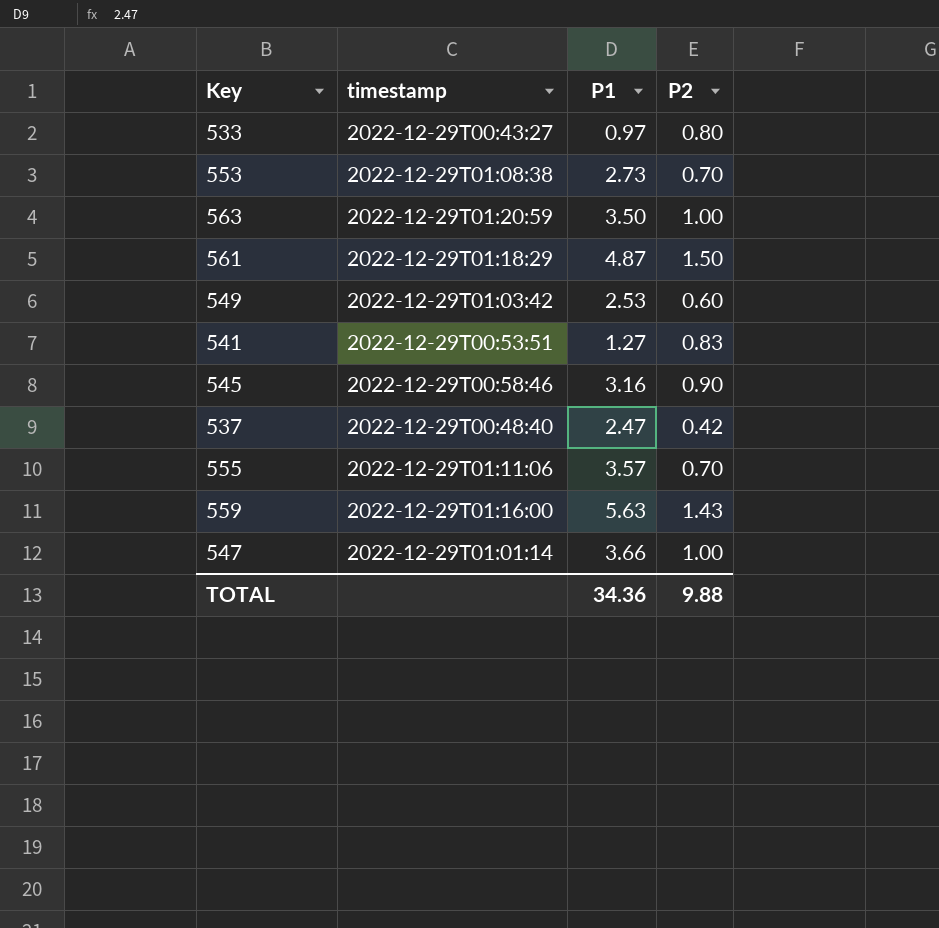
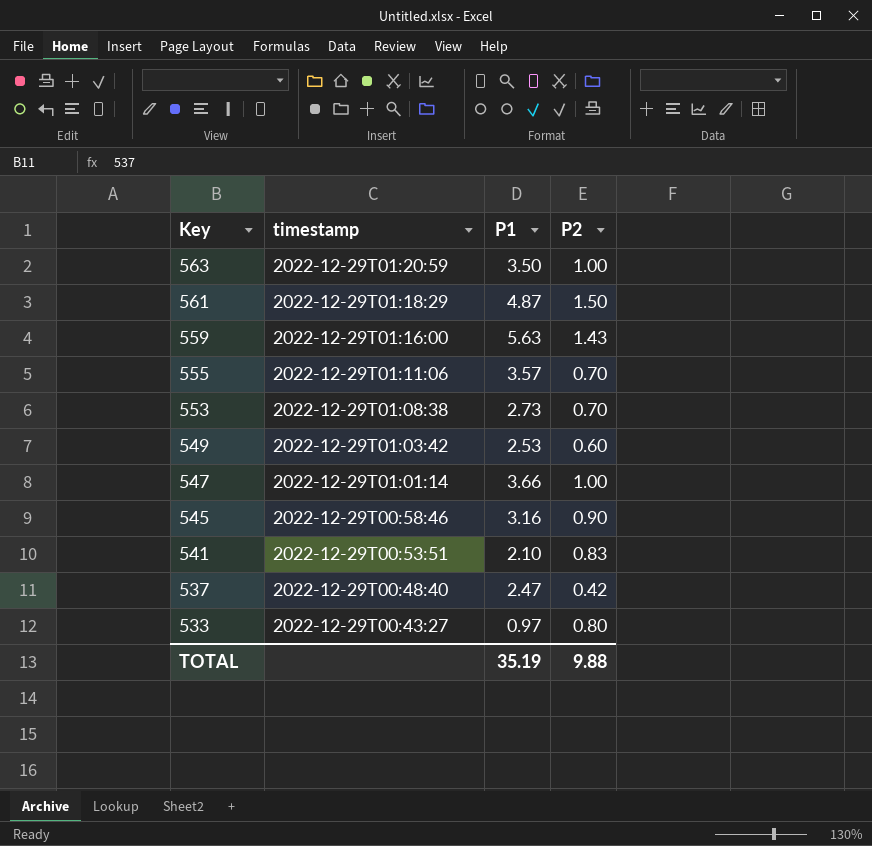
row order: none -> Key descending
541 | P1: 1.27 -> 2.10
TOTAL | P1: 34.36 -> 35.19

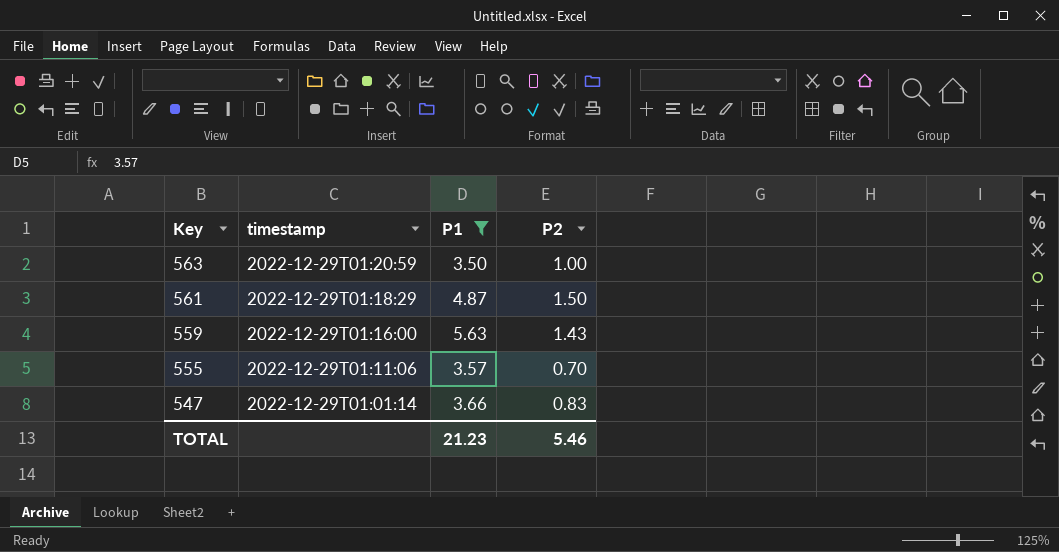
filter: none -> P1 >= 3.50
547 | P2: 1.00 -> 0.83
TOTAL | P1: 35.19 -> 21.23
TOTAL | P2: 9.88 -> 5.46

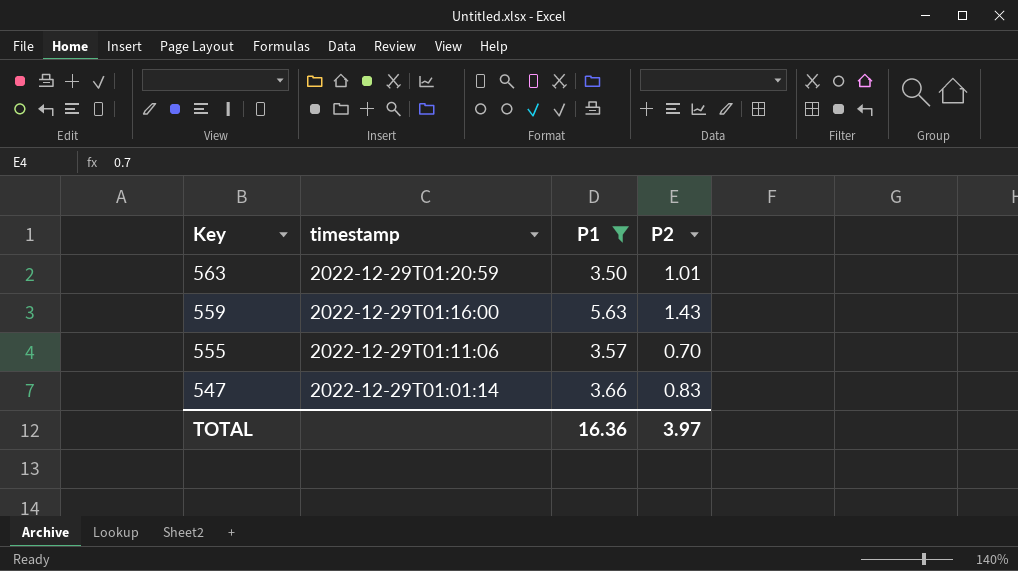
row 561: 2022-12-29T01:18:29 | 4.87 | 1.50 -> none
563 | P2: 1.00 -> 1.01
TOTAL | P1: 21.23 -> 16.36
TOTAL | P2: 5.46 -> 3.97

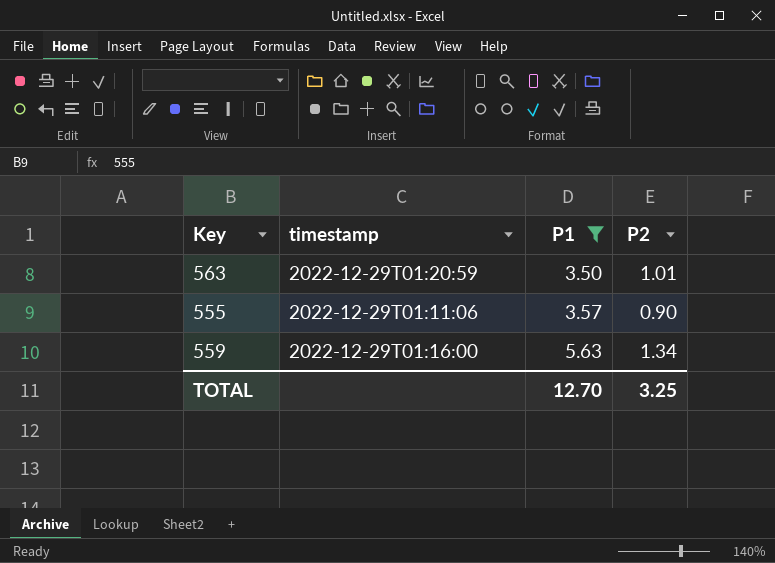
row order: Key descending -> P1 ascending
row 547: 2022-12-29T01:01:14 | 3.66 | 0.83 -> none
555 | P2: 0.70 -> 0.90
559 | P2: 1.43 -> 1.34
TOTAL | P1: 16.36 -> 12.70
TOTAL | P2: 3.97 -> 3.25

